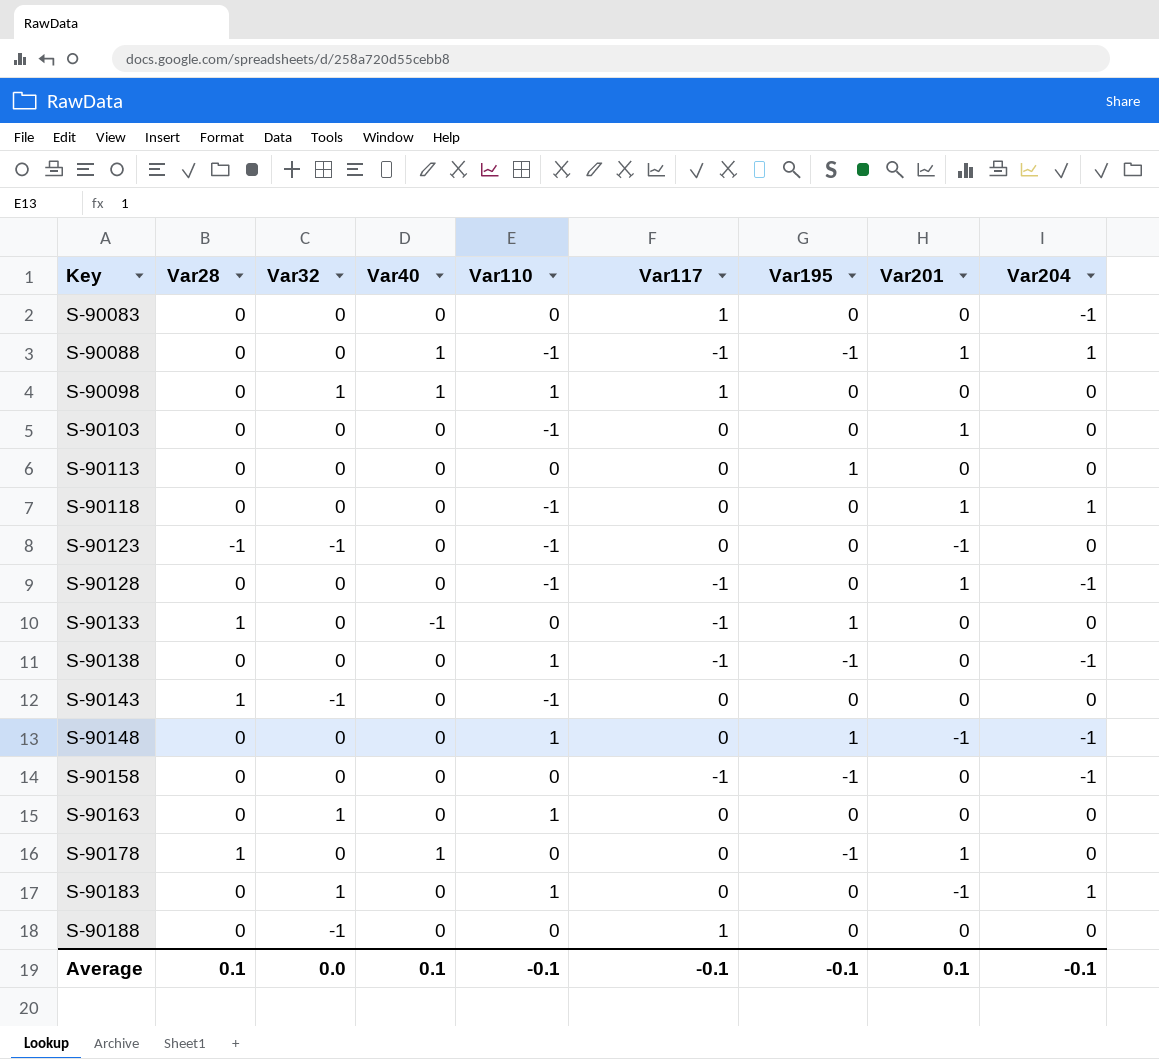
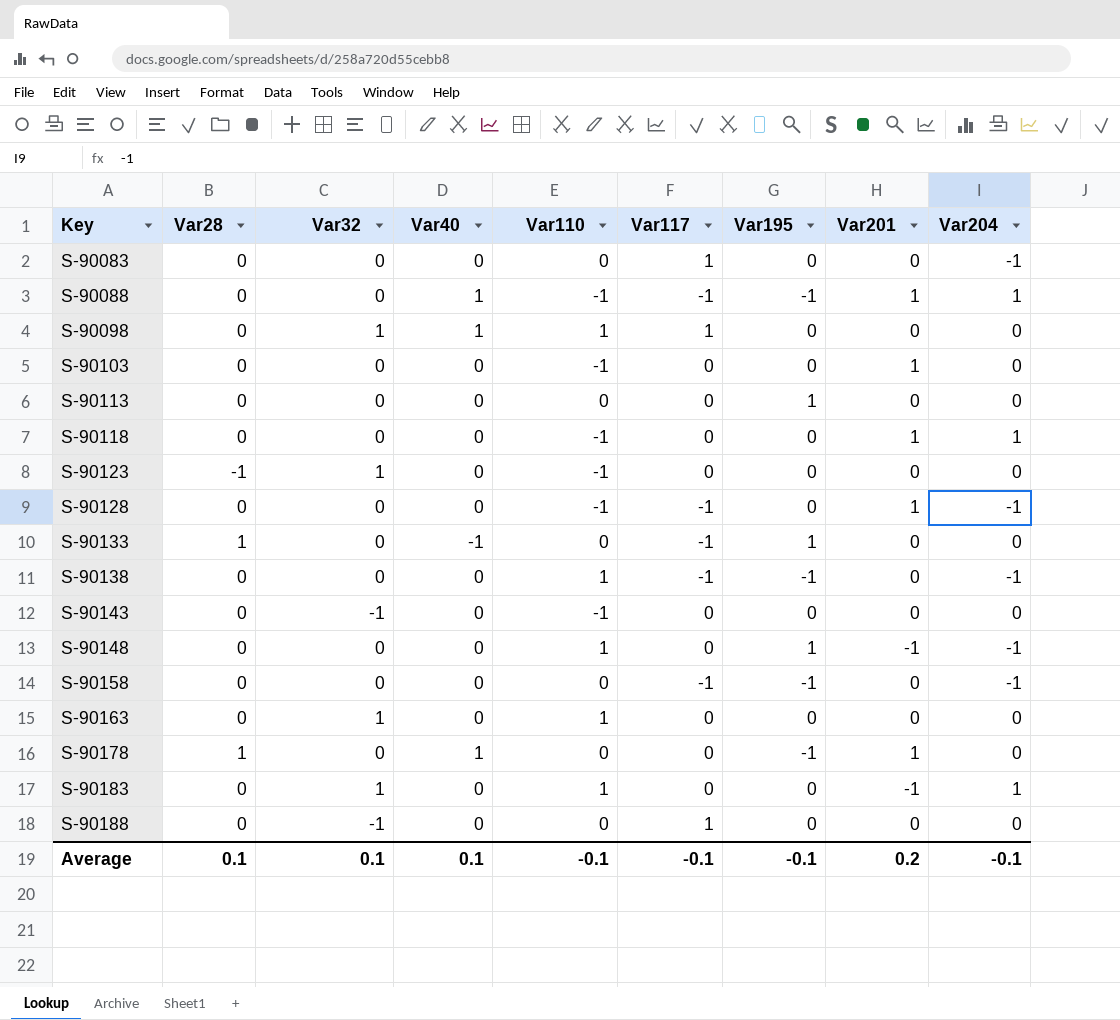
S-90123 | Var32: -1 -> 1
S-90123 | Var201: -1 -> 0
S-90143 | Var28: 1 -> 0
Average | Var32: 0.0 -> 0.1
Average | Var201: 0.1 -> 0.2

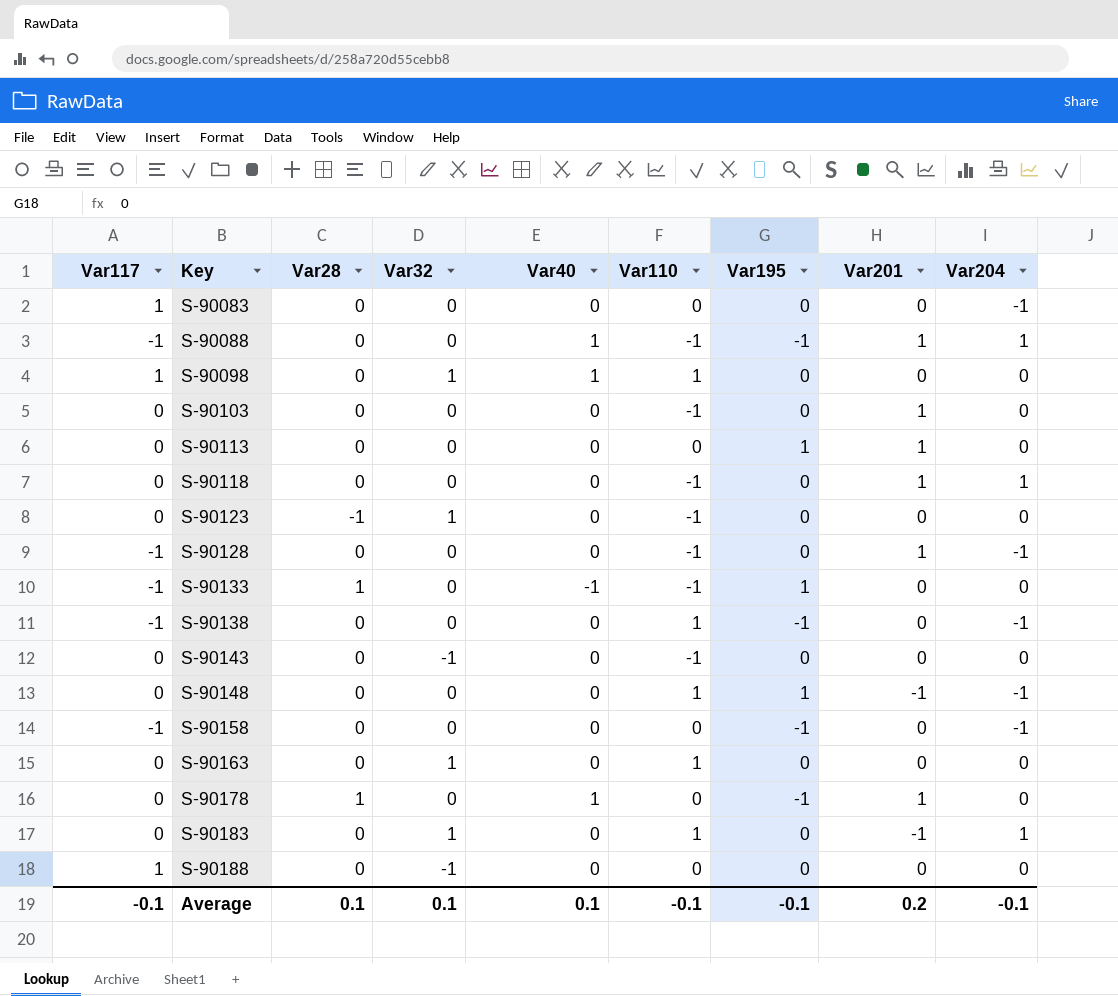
column Var117 | position: 6 -> 1
S-90113 | Var201: 0 -> 1
S-90133 | Var110: 0 -> -1

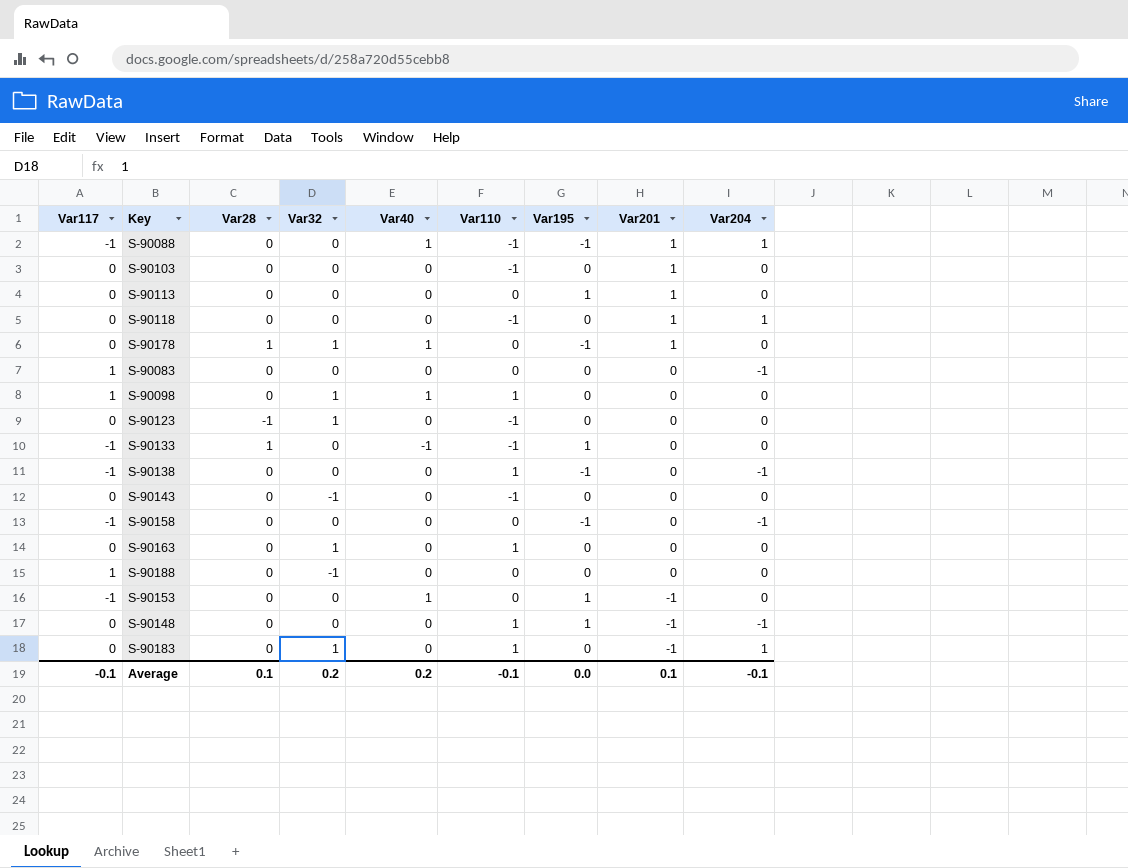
row order: Key ascending -> Var201 descending
row S-90128: -1 | 0 | 0 | 0 | -1 | 0 | 1 | -1 -> none
S-90178 | Var32: 0 -> 1
row S-90153: none -> -1 | 0 | 0 | 1 | 0 | 1 | -1 | 0
Average | Var32: 0.1 -> 0.2
Average | Var40: 0.1 -> 0.2
Average | Var195: -0.1 -> 0.0
Average | Var201: 0.2 -> 0.1

